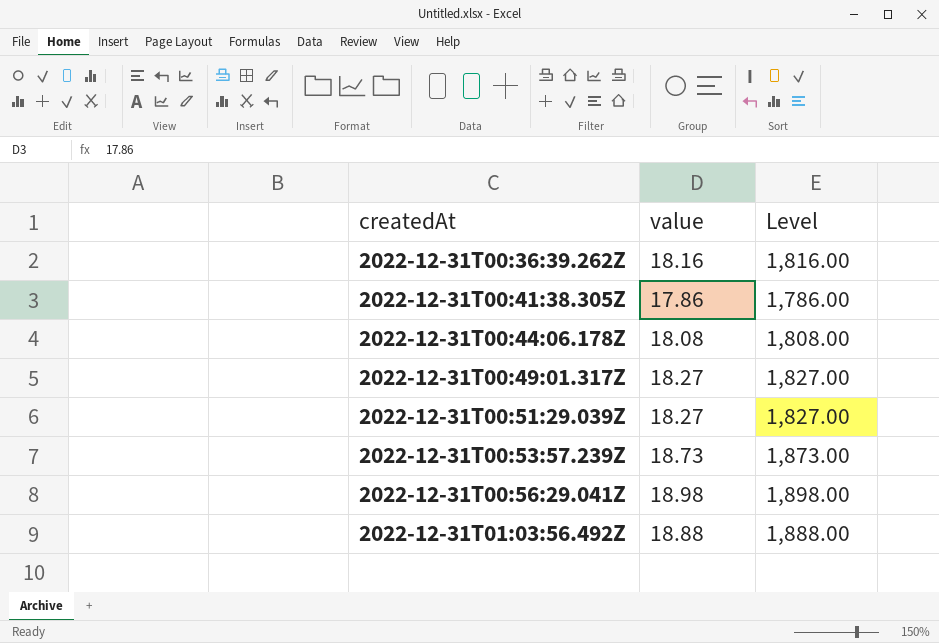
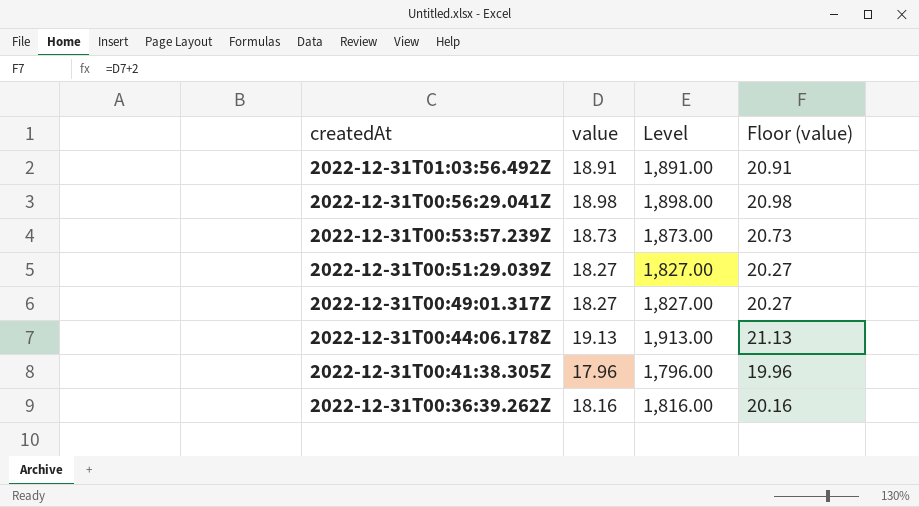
row order: createdAt ascending -> createdAt descending
column Floor (value) | formula: none -> [value] + 2
2022-12-31T01:03:56.492Z | value: 18.88 -> 18.91
2022-12-31T01:03:56.492Z | Level: 1,888.00 -> 1,891.00
2022-12-31T00:44:06.178Z | value: 18.08 -> 19.13
2022-12-31T00:44:06.178Z | Level: 1,808.00 -> 1,913.00
2022-12-31T00:41:38.305Z | value: 17.86 -> 17.96
2022-12-31T00:41:38.305Z | Level: 1,786.00 -> 1,796.00

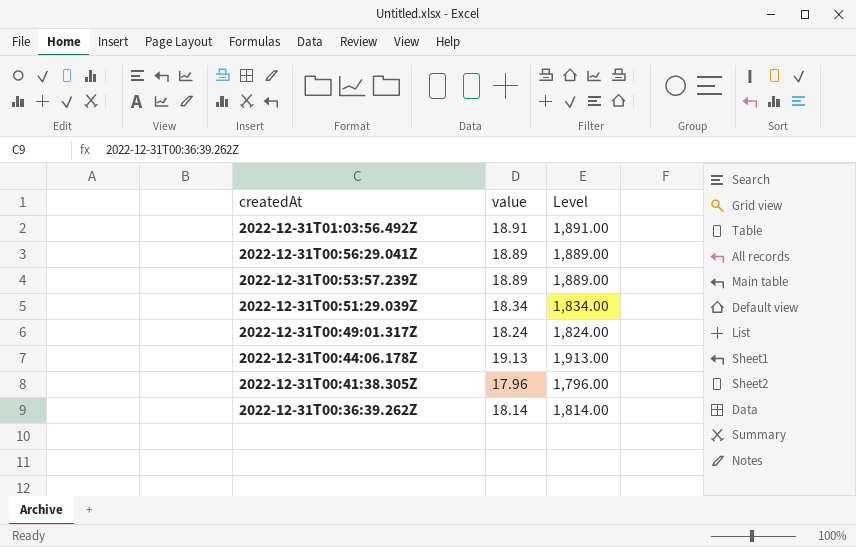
column Floor (value) | formula: [value] + 2 -> none
2022-12-31T00:56:29.041Z | value: 18.98 -> 18.89
2022-12-31T00:56:29.041Z | Level: 1,898.00 -> 1,889.00
2022-12-31T00:53:57.239Z | value: 18.73 -> 18.89
2022-12-31T00:53:57.239Z | Level: 1,873.00 -> 1,889.00
2022-12-31T00:51:29.039Z | value: 18.27 -> 18.34
2022-12-31T00:51:29.039Z | Level: 1,827.00 -> 1,834.00
2022-12-31T00:49:01.317Z | value: 18.27 -> 18.24
2022-12-31T00:49:01.317Z | Level: 1,827.00 -> 1,824.00
2022-12-31T00:36:39.262Z | value: 18.16 -> 18.14
2022-12-31T00:36:39.262Z | Level: 1,816.00 -> 1,814.00

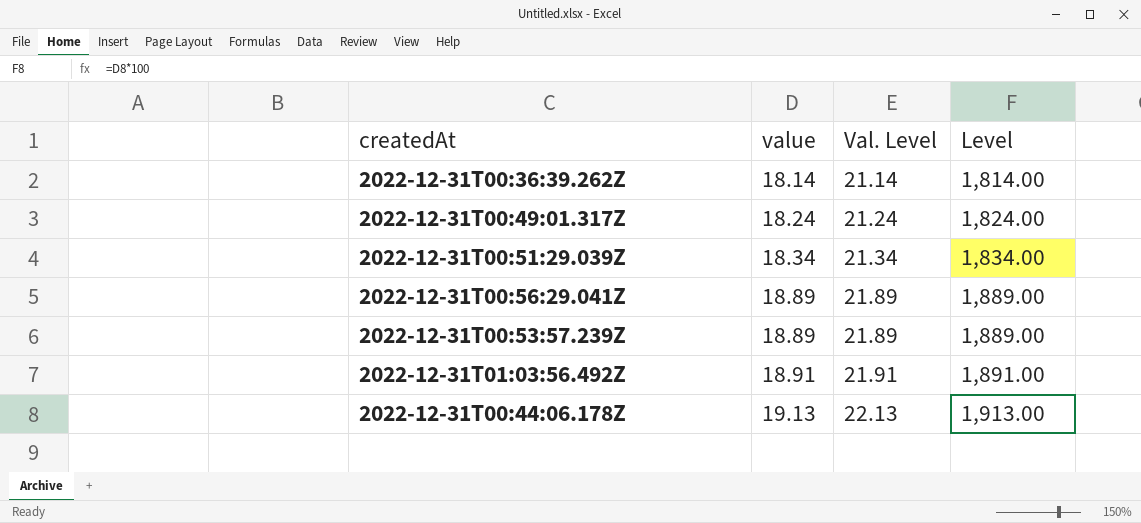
row order: createdAt descending -> value ascending
column Val. Level | formula: none -> [value] + 3
row 2022-12-31T00:41:38.305Z: 17.96 | 1,796.00 -> none

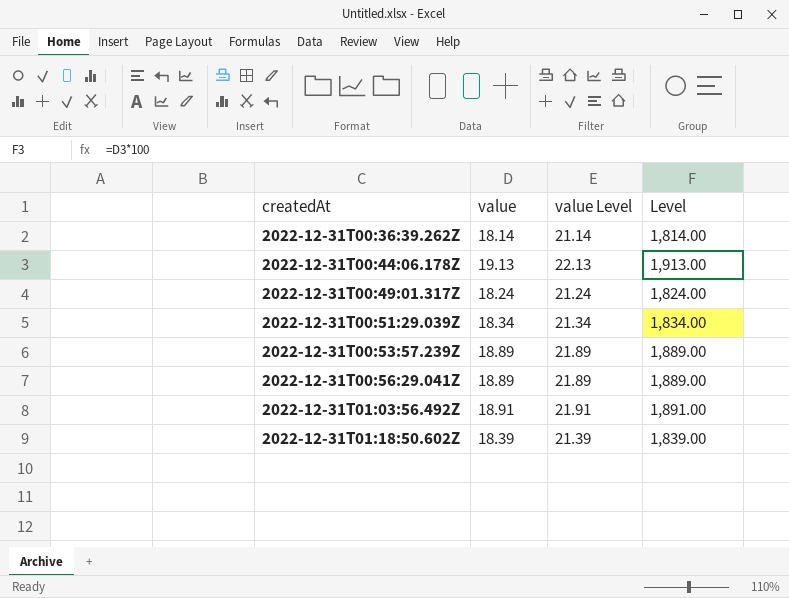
row order: value ascending -> createdAt ascending
column name: Val. Level -> value Level
row 2022-12-31T01:18:50.602Z: none -> 18.39 | 21.39 | 1,839.00

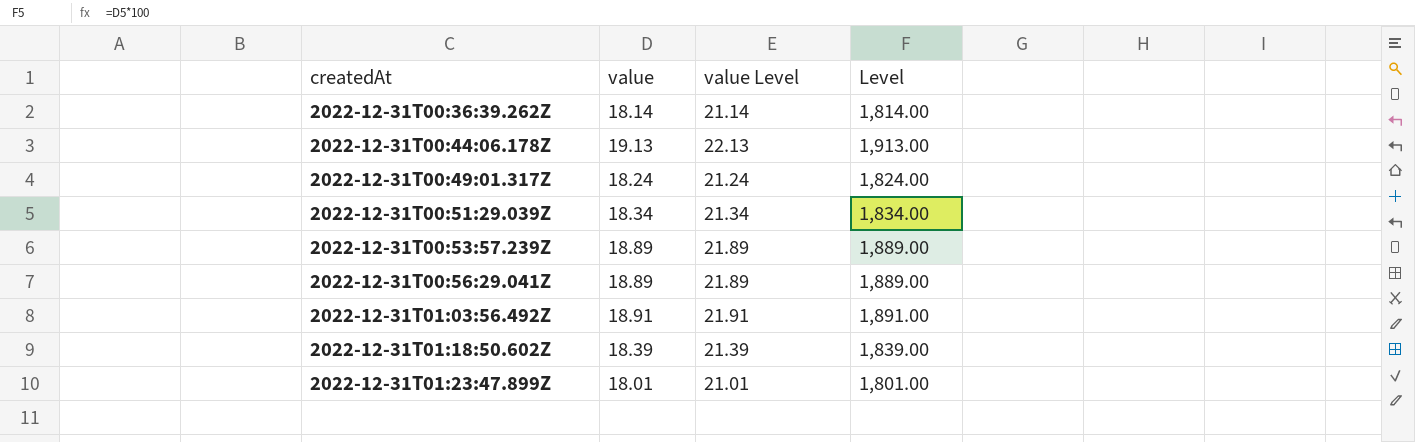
row 2022-12-31T01:23:47.899Z: none -> 18.01 | 21.01 | 1,801.00

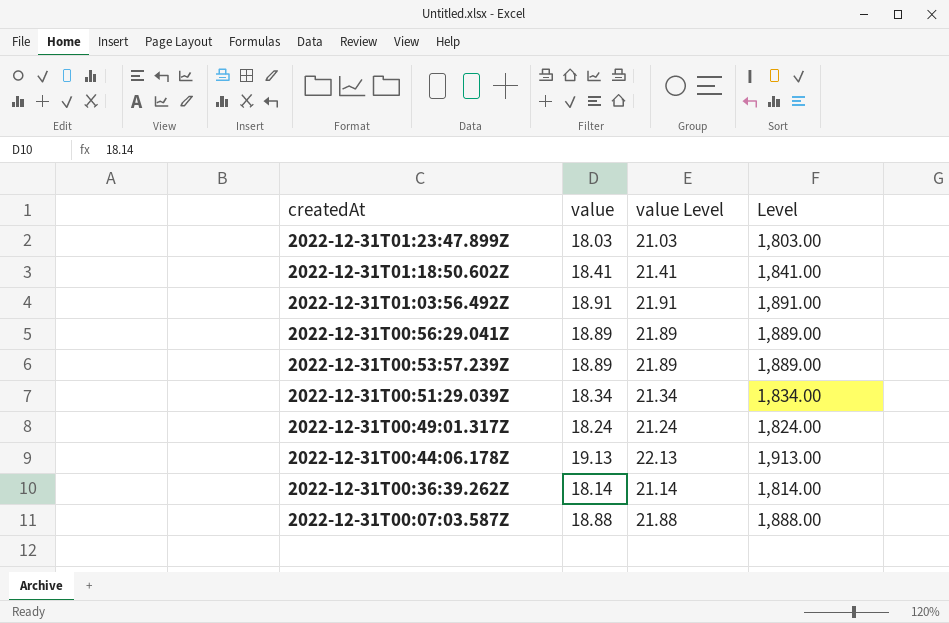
row order: createdAt ascending -> createdAt descending
2022-12-31T01:23:47.899Z | value: 18.01 -> 18.03
2022-12-31T01:23:47.899Z | value Level: 21.01 -> 21.03
2022-12-31T01:23:47.899Z | Level: 1,801.00 -> 1,803.00
2022-12-31T01:18:50.602Z | value: 18.39 -> 18.41
2022-12-31T01:18:50.602Z | value Level: 21.39 -> 21.41
2022-12-31T01:18:50.602Z | Level: 1,839.00 -> 1,841.00
row 2022-12-31T00:07:03.587Z: none -> 18.88 | 21.88 | 1,888.00

